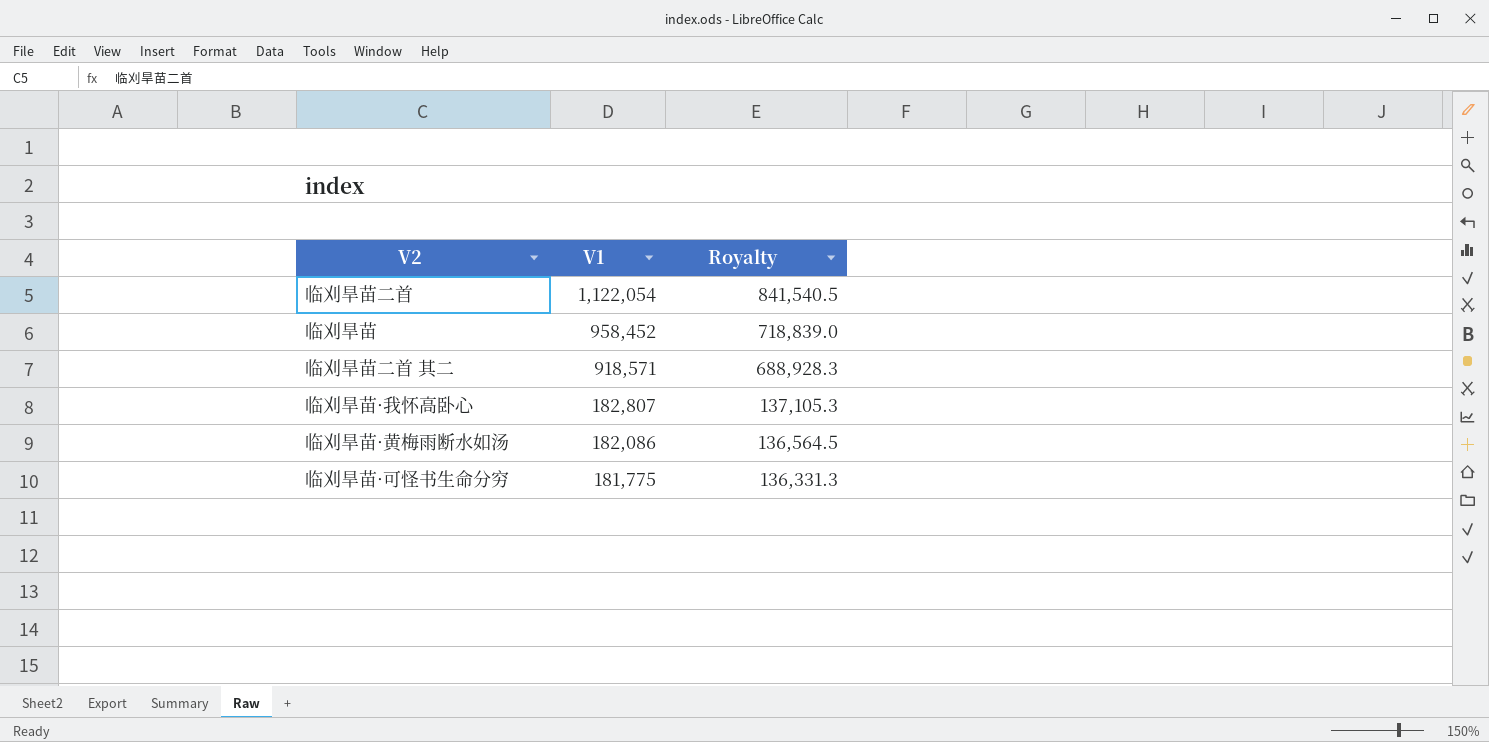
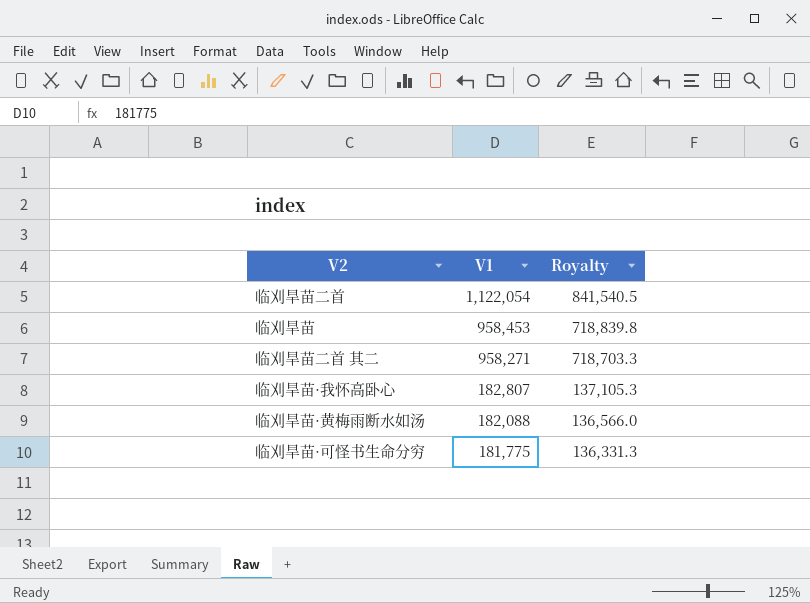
临刈旱苗 | V1: 958,452 -> 958,453
临刈旱苗 | Royalty: 718,839.0 -> 718,839.8
临刈旱苗二首 其二 | V1: 918,571 -> 958,271
临刈旱苗二首 其二 | Royalty: 688,928.3 -> 718,703.3
临刈旱苗·黄梅雨断水如汤 | V1: 182,086 -> 182,088
临刈旱苗·黄梅雨断水如汤 | Royalty: 136,564.5 -> 136,566.0

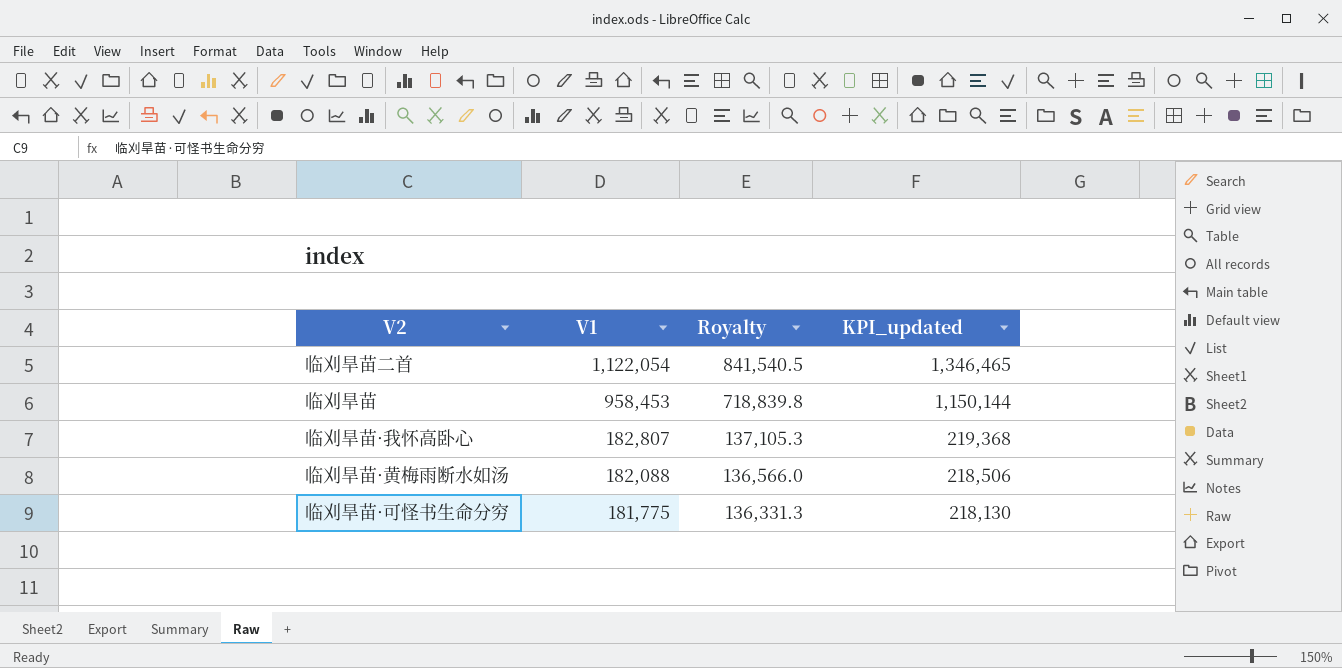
column KPI_updated | formula: none -> [V1] * 1.2
row 临刈旱苗二首 其二: 958,271 | 718,703.3 -> none

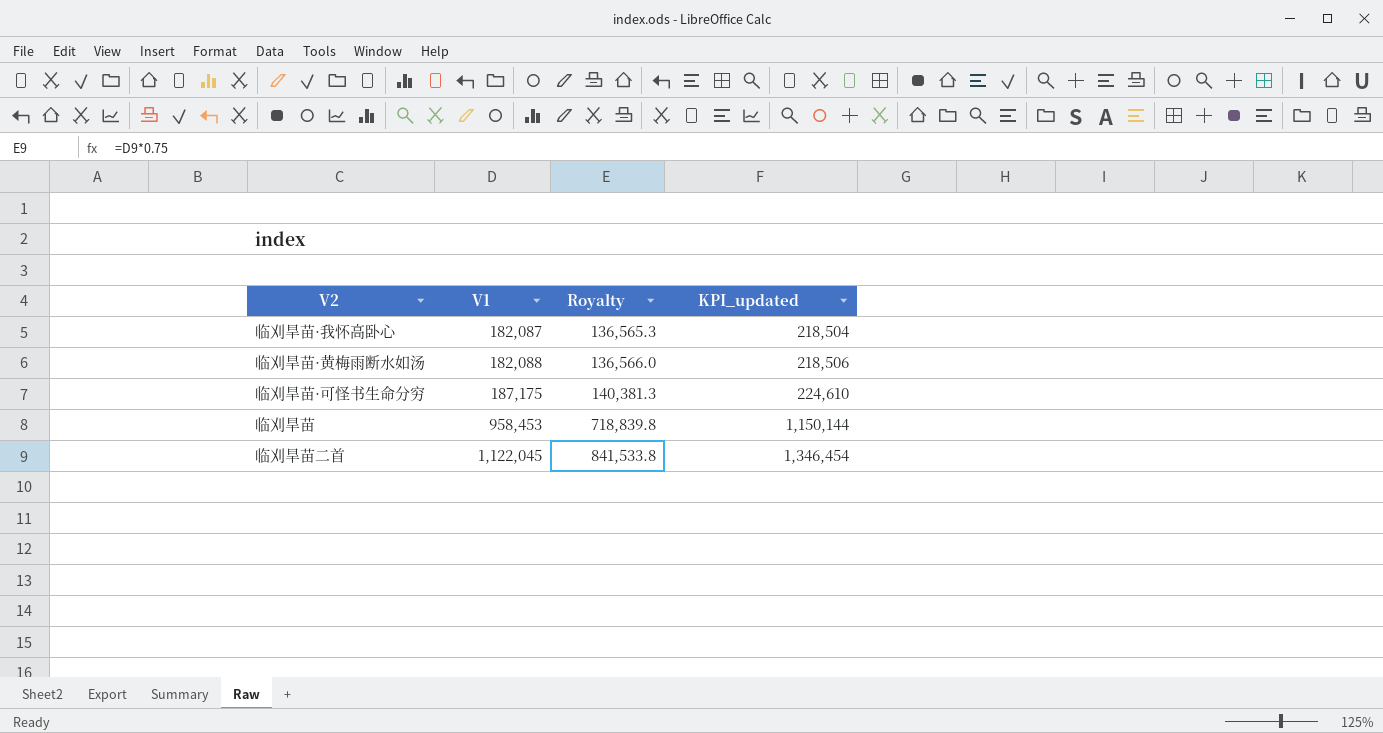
row order: V1 descending -> V1 ascending
临刈旱苗·我怀高卧心 | V1: 182,807 -> 182,087
临刈旱苗·我怀高卧心 | Royalty: 137,105.3 -> 136,565.3
临刈旱苗·我怀高卧心 | KPI_updated: 219,368 -> 218,504
临刈旱苗·可怪书生命分穷 | V1: 181,775 -> 187,175
临刈旱苗·可怪书生命分穷 | Royalty: 136,331.3 -> 140,381.3
临刈旱苗·可怪书生命分穷 | KPI_updated: 218,130 -> 224,610
临刈旱苗二首 | V1: 1,122,054 -> 1,122,045
临刈旱苗二首 | Royalty: 841,540.5 -> 841,533.8
临刈旱苗二首 | KPI_updated: 1,346,465 -> 1,346,454

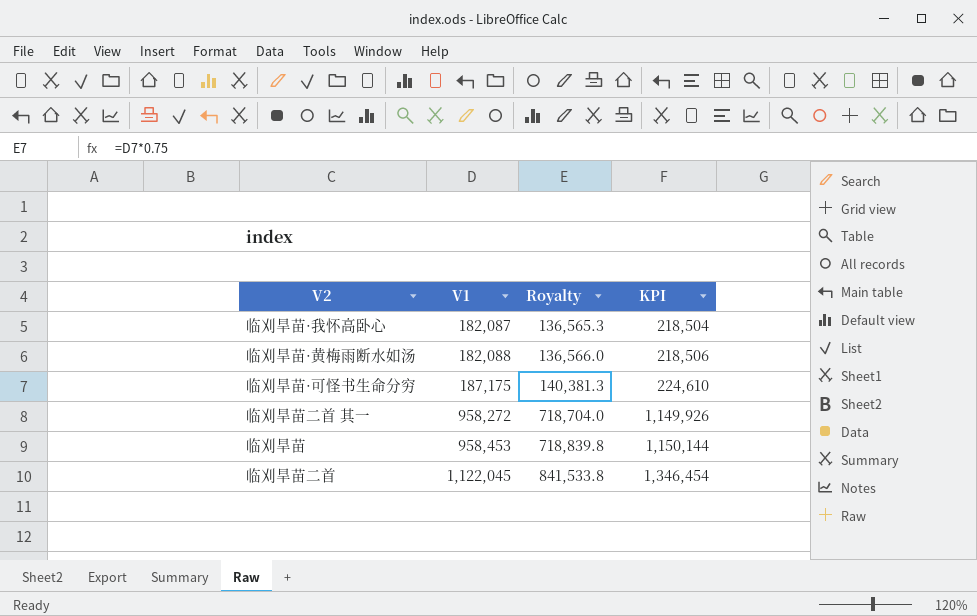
column name: KPI_updated -> KPI
row 临刈旱苗二首 其一: none -> 958,272 | 718,704.0 | 1,149,926

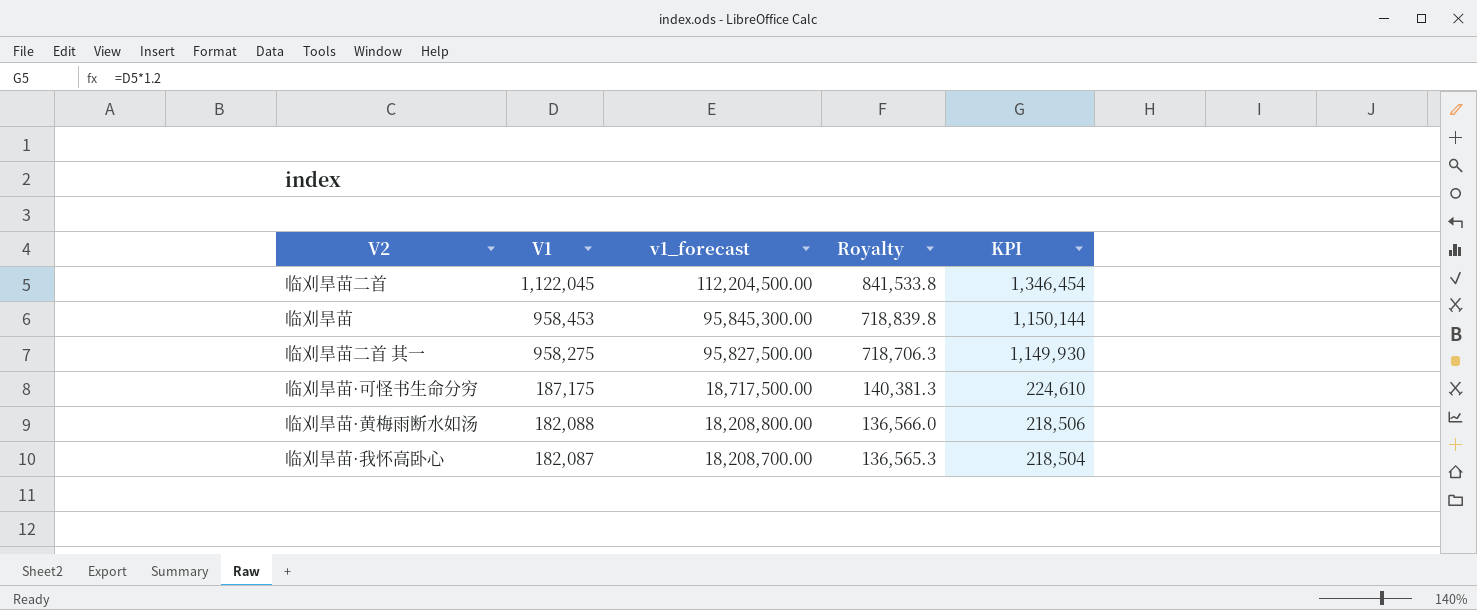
row order: V1 ascending -> V1 descending
column v1_forecast | formula: none -> [V1] * 100
临刈旱苗二首 其一 | V1: 958,272 -> 958,275
临刈旱苗二首 其一 | Royalty: 718,704.0 -> 718,706.3
临刈旱苗二首 其一 | KPI: 1,149,926 -> 1,149,930

